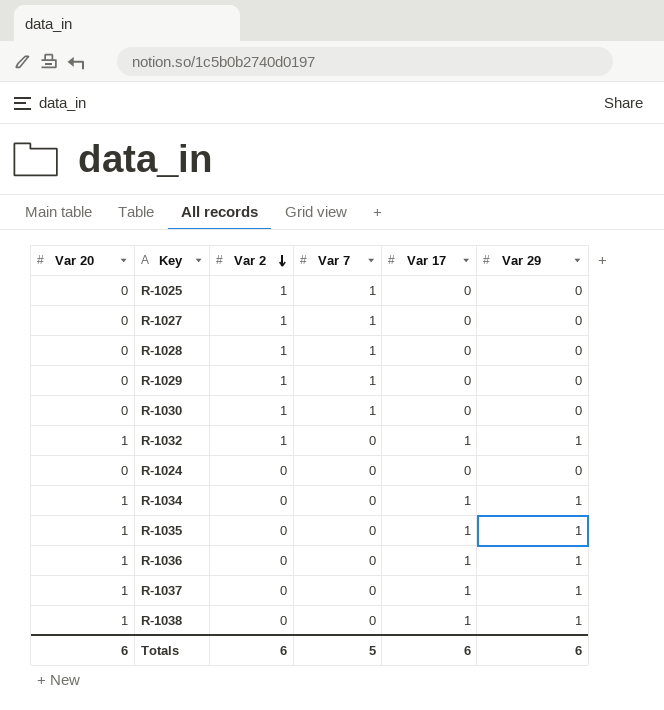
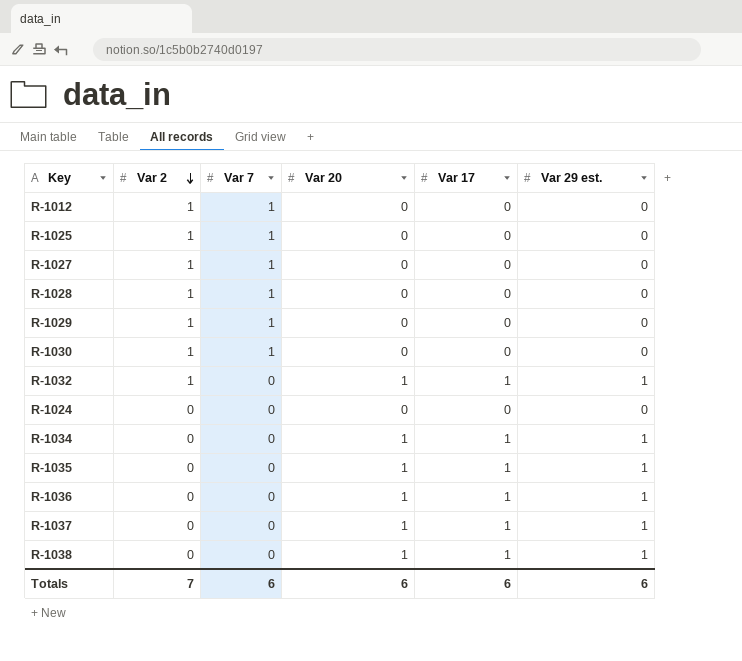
column Var 20 | position: 1 -> 4
column name: Var 29 -> Var 29 est.
row R-1012: none -> 1 | 1 | 0 | 0 | 0
Totals | Var 2: 6 -> 7
Totals | Var 7: 5 -> 6

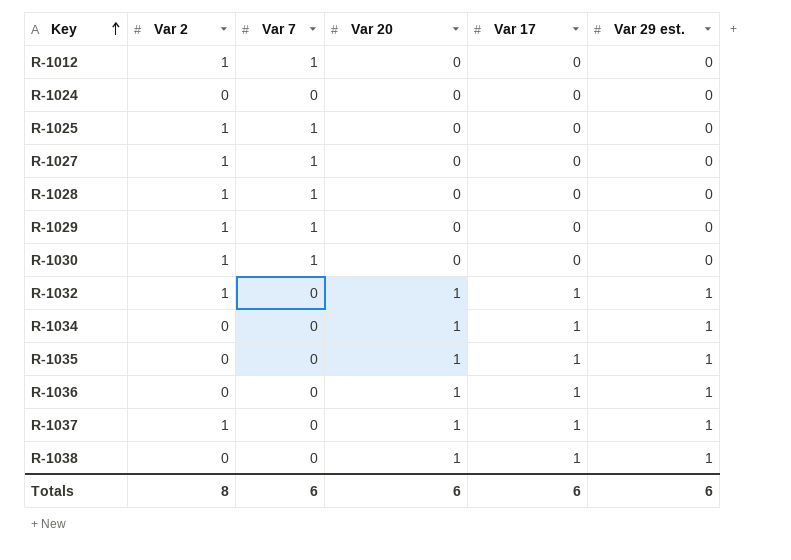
row order: Var 2 descending -> Key ascending
R-1037 | Var 2: 0 -> 1
Totals | Var 2: 7 -> 8

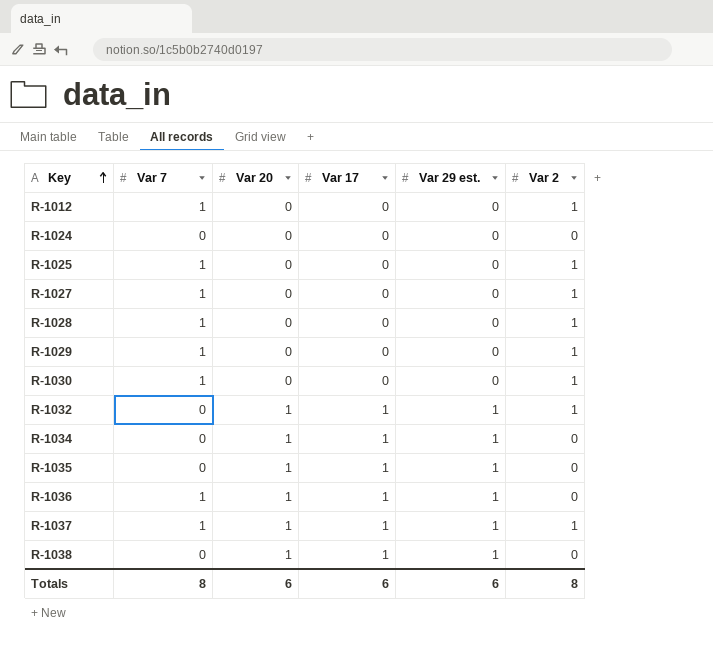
column Var 2 | position: 2 -> 6
R-1036 | Var 7: 0 -> 1
R-1037 | Var 7: 0 -> 1
Totals | Var 7: 6 -> 8

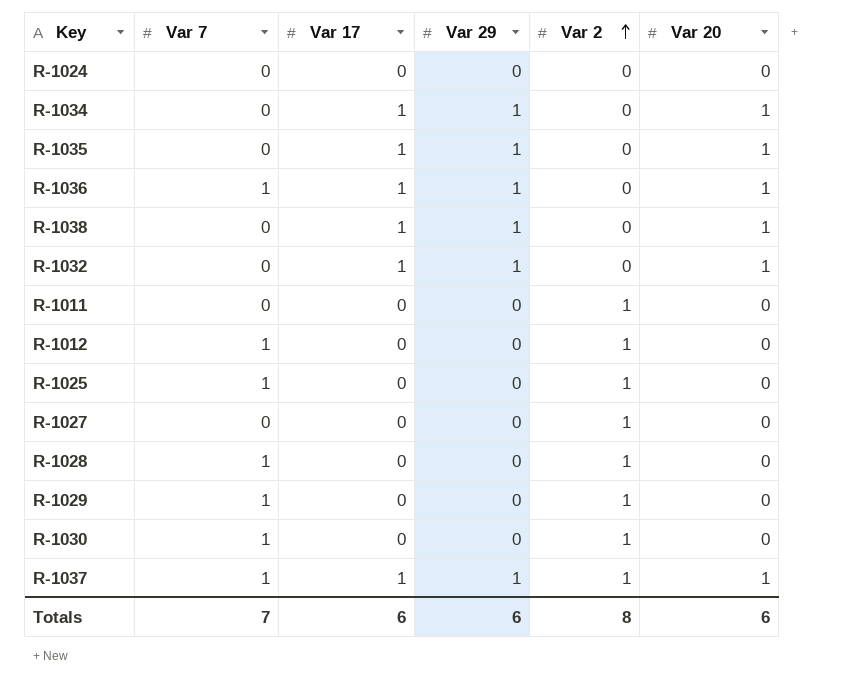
row order: Key ascending -> Var 2 ascending
column name: Var 29 est. -> Var 29
column Var 20 | position: 3 -> 6
R-1032 | Var 2: 1 -> 0
row R-1011: none -> 0 | 0 | 0 | 1 | 0
R-1027 | Var 7: 1 -> 0
Totals | Var 7: 8 -> 7

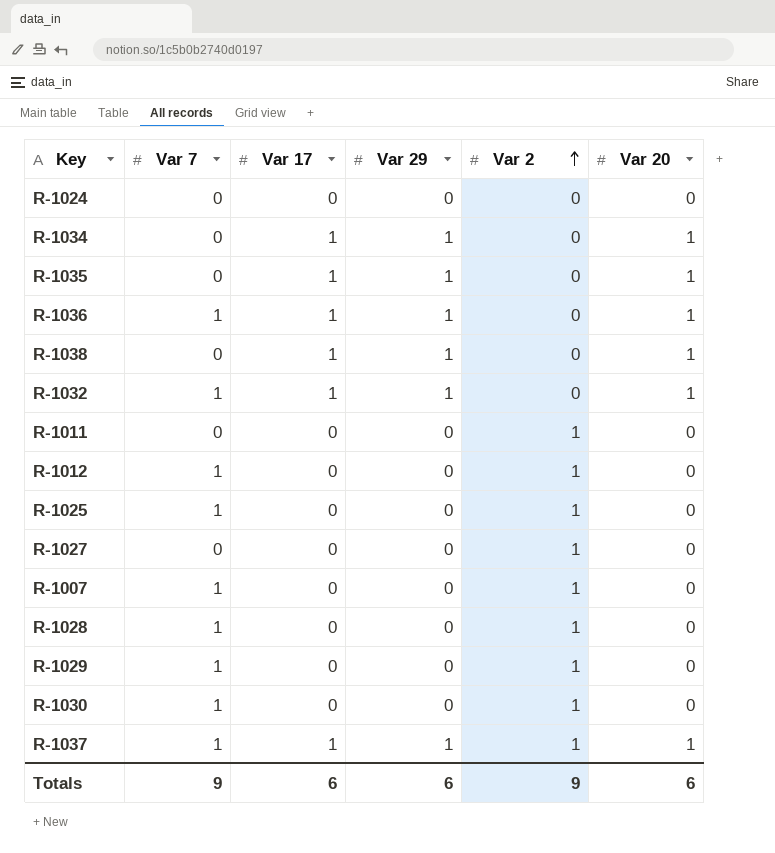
R-1032 | Var 7: 0 -> 1
row R-1007: none -> 1 | 0 | 0 | 1 | 0
Totals | Var 7: 7 -> 9
Totals | Var 2: 8 -> 9

